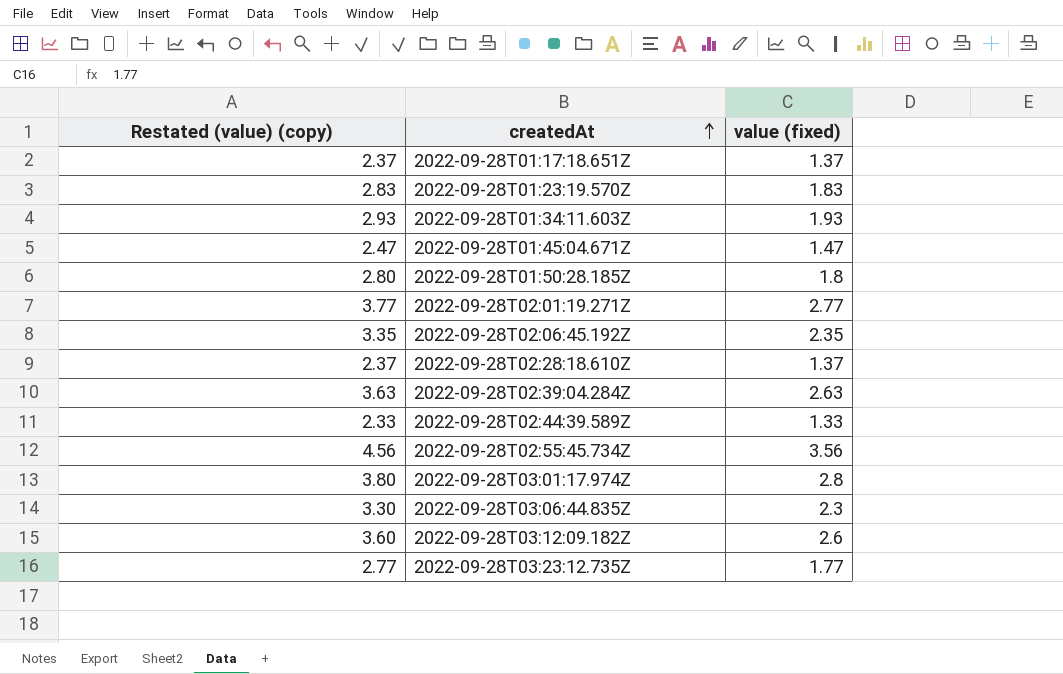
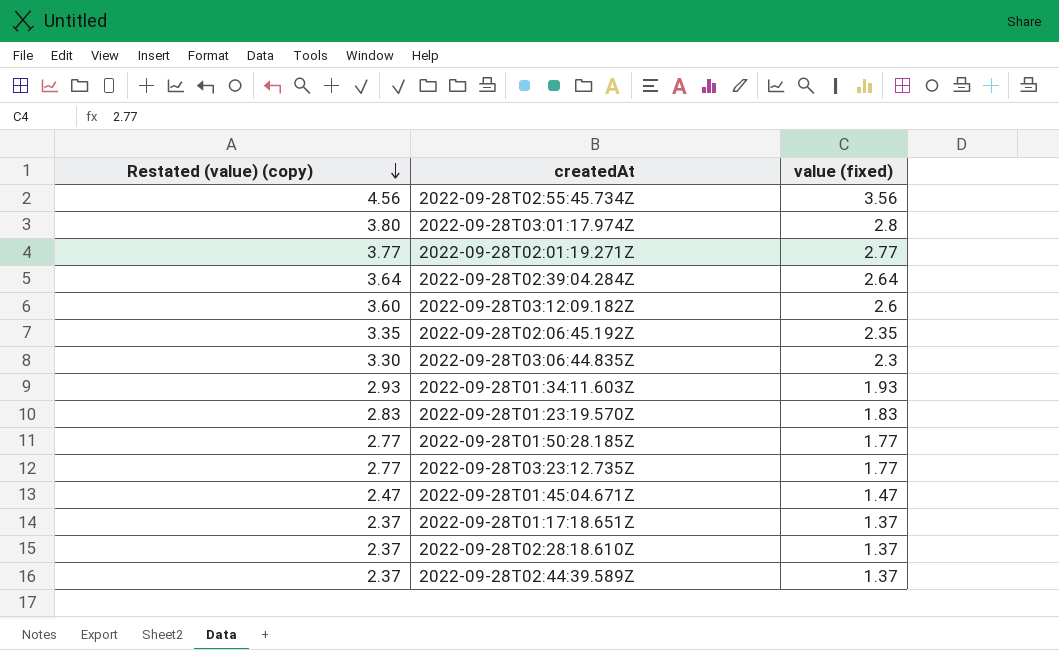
row order: createdAt ascending -> Restated (value) (copy) descending
2022-09-28T02:39:04.284Z | Restated (value) (copy): 3.63 -> 3.64
2022-09-28T02:39:04.284Z | value (fixed): 2.63 -> 2.64
2022-09-28T01:50:28.185Z | Restated (value) (copy): 2.80 -> 2.77
2022-09-28T01:50:28.185Z | value (fixed): 1.8 -> 1.77
2022-09-28T02:44:39.589Z | Restated (value) (copy): 2.33 -> 2.37
2022-09-28T02:44:39.589Z | value (fixed): 1.33 -> 1.37

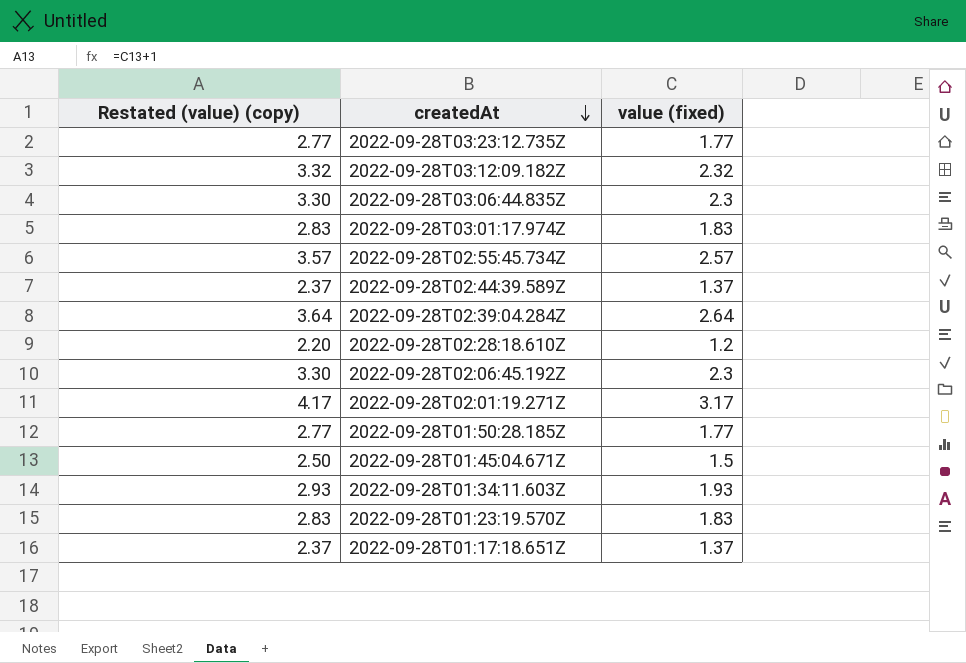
row order: Restated (value) (copy) descending -> createdAt descending
2022-09-28T03:12:09.182Z | Restated (value) (copy): 3.60 -> 3.32
2022-09-28T03:12:09.182Z | value (fixed): 2.6 -> 2.32
2022-09-28T03:01:17.974Z | Restated (value) (copy): 3.80 -> 2.83
2022-09-28T03:01:17.974Z | value (fixed): 2.8 -> 1.83
2022-09-28T02:55:45.734Z | Restated (value) (copy): 4.56 -> 3.57
2022-09-28T02:55:45.734Z | value (fixed): 3.56 -> 2.57
2022-09-28T02:28:18.610Z | Restated (value) (copy): 2.37 -> 2.20
2022-09-28T02:28:18.610Z | value (fixed): 1.37 -> 1.2
2022-09-28T02:06:45.192Z | Restated (value) (copy): 3.35 -> 3.30
2022-09-28T02:06:45.192Z | value (fixed): 2.35 -> 2.3
2022-09-28T02:01:19.271Z | Restated (value) (copy): 3.77 -> 4.17
2022-09-28T02:01:19.271Z | value (fixed): 2.77 -> 3.17
2022-09-28T01:45:04.671Z | Restated (value) (copy): 2.47 -> 2.50
2022-09-28T01:45:04.671Z | value (fixed): 1.47 -> 1.5

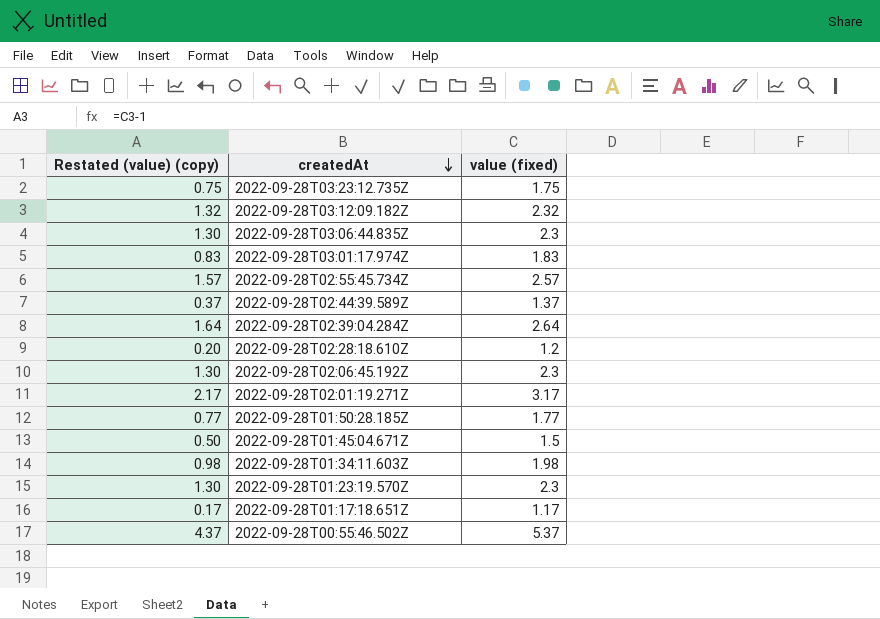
column Restated (value) (copy) | formula: [value (fixed)] + 1 -> [value (fixed)] - 1
2022-09-28T03:23:12.735Z | value (fixed): 1.77 -> 1.75
2022-09-28T01:34:11.603Z | value (fixed): 1.93 -> 1.98
2022-09-28T01:23:19.570Z | value (fixed): 1.83 -> 2.3
2022-09-28T01:17:18.651Z | value (fixed): 1.37 -> 1.17
row 2022-09-28T00:55:46.502Z: none -> 4.37 | 5.37

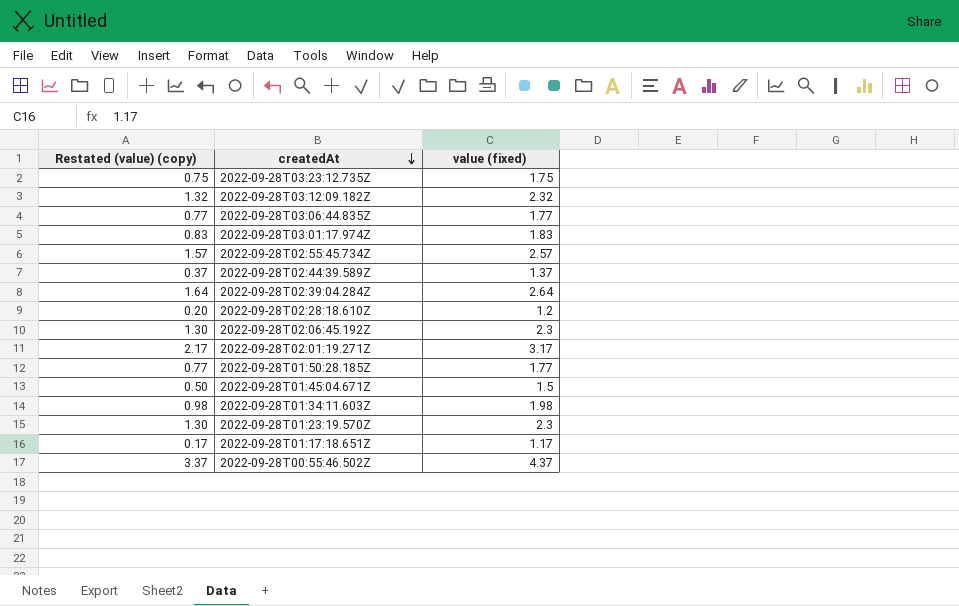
2022-09-28T03:06:44.835Z | Restated (value) (copy): 1.30 -> 0.77
2022-09-28T03:06:44.835Z | value (fixed): 2.3 -> 1.77
2022-09-28T00:55:46.502Z | Restated (value) (copy): 4.37 -> 3.37
2022-09-28T00:55:46.502Z | value (fixed): 5.37 -> 4.37

